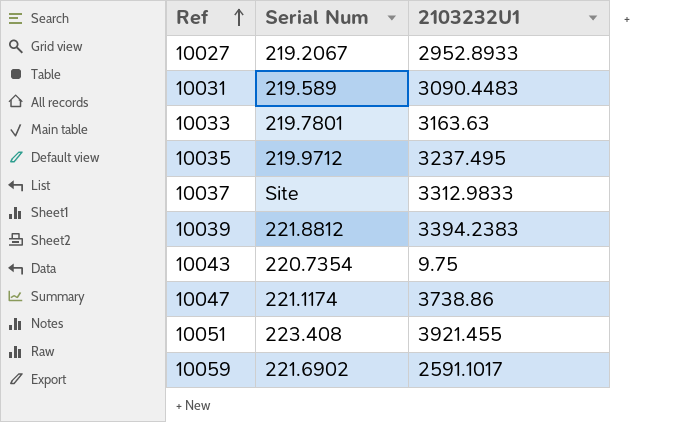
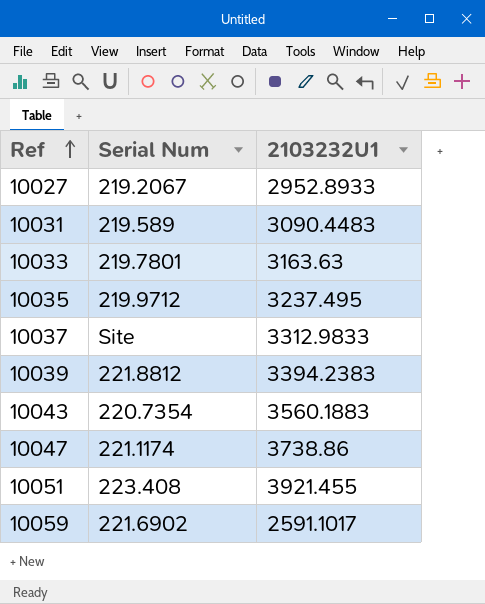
10043 | 2103232U1: 9.75 -> 3560.1883

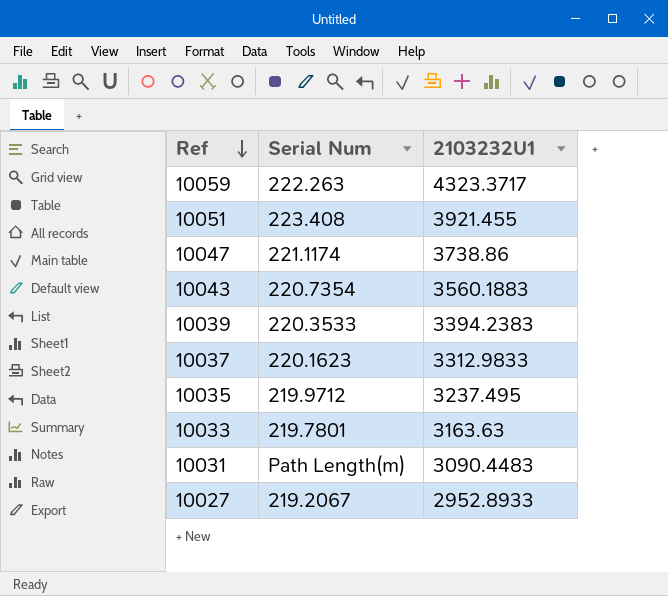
row order: Ref ascending -> Ref descending
10059 | Serial Num: 221.6902 -> 222.263
10059 | 2103232U1: 2591.1017 -> 4323.3717
10039 | Serial Num: 221.8812 -> 220.3533
10037 | Serial Num: Site -> 220.1623
10031 | Serial Num: 219.589 -> Path Length(m)

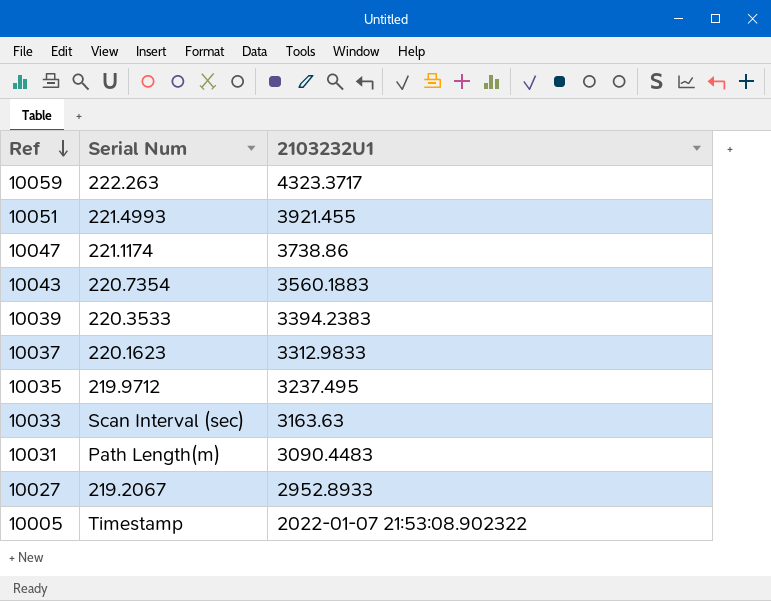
10051 | Serial Num: 223.408 -> 221.4993
10033 | Serial Num: 219.7801 -> Scan Interval (sec)
row 10005: none -> Timestamp | 2022-01-07 21:53:08.902322

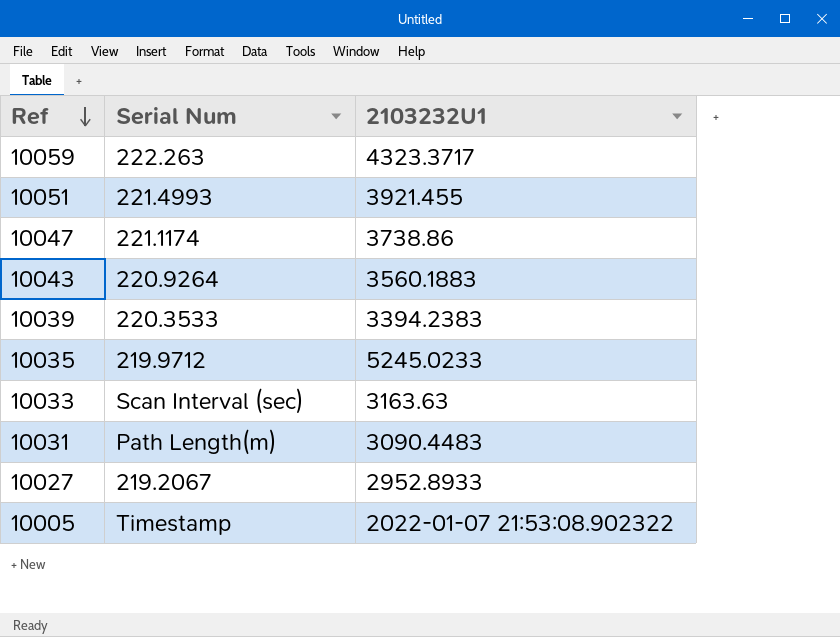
row 10037: 220.1623 | 3312.9833 -> none
10043 | Serial Num: 220.7354 -> 220.9264
10035 | 2103232U1: 3237.495 -> 5245.0233

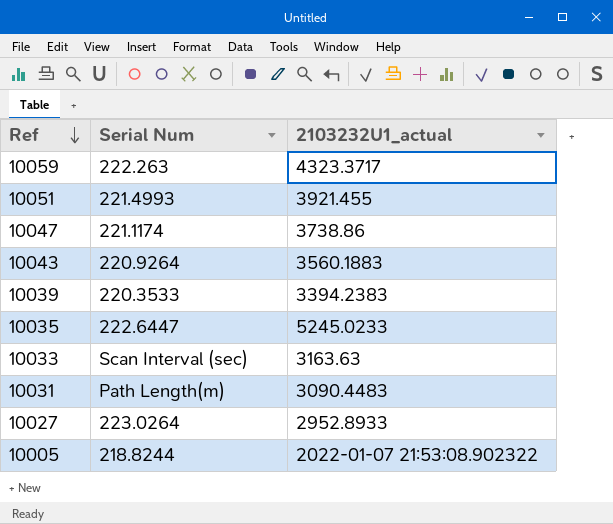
column name: 2103232U1 -> 2103232U1_actual
10035 | Serial Num: 219.9712 -> 222.6447
10027 | Serial Num: 219.2067 -> 223.0264
10005 | Serial Num: Timestamp -> 218.8244

